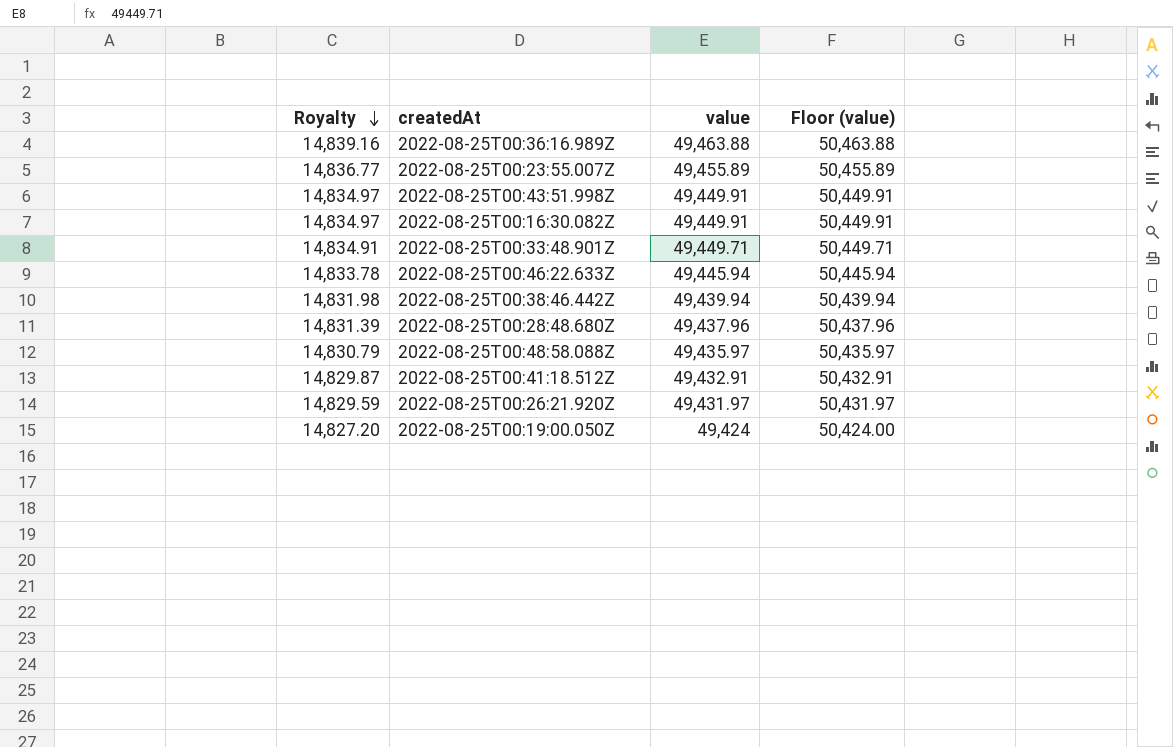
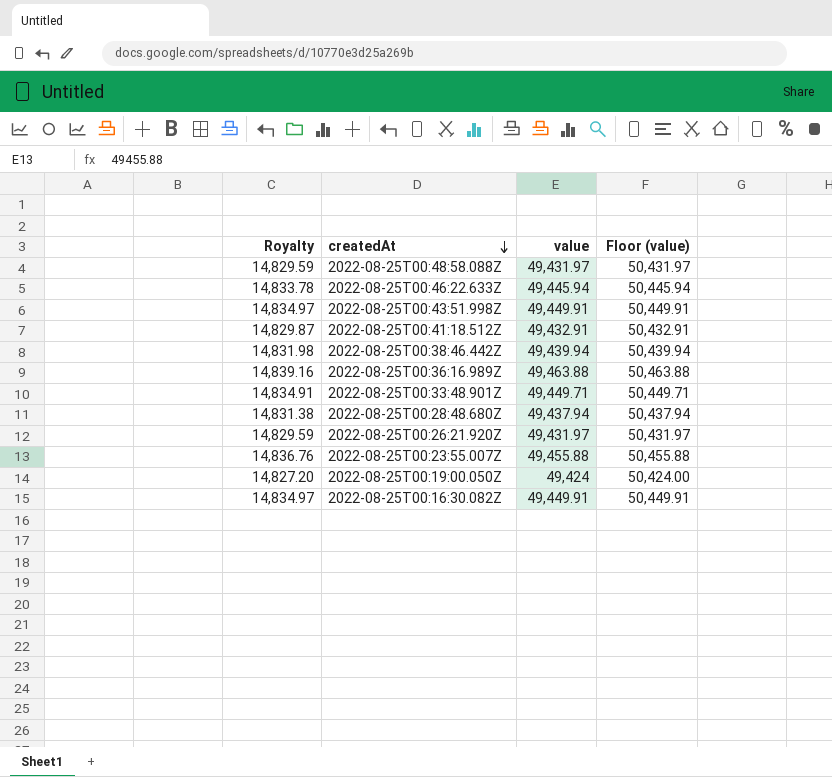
row order: Royalty descending -> createdAt descending
2022-08-25T00:48:58.088Z | Royalty: 14,830.79 -> 14,829.59
2022-08-25T00:48:58.088Z | value: 49,435.97 -> 49,431.97
2022-08-25T00:48:58.088Z | Floor (value): 50,435.97 -> 50,431.97
2022-08-25T00:28:48.680Z | Royalty: 14,831.39 -> 14,831.38
2022-08-25T00:28:48.680Z | value: 49,437.96 -> 49,437.94
2022-08-25T00:28:48.680Z | Floor (value): 50,437.96 -> 50,437.94
2022-08-25T00:23:55.007Z | Royalty: 14,836.77 -> 14,836.76
2022-08-25T00:23:55.007Z | value: 49,455.89 -> 49,455.88
2022-08-25T00:23:55.007Z | Floor (value): 50,455.89 -> 50,455.88

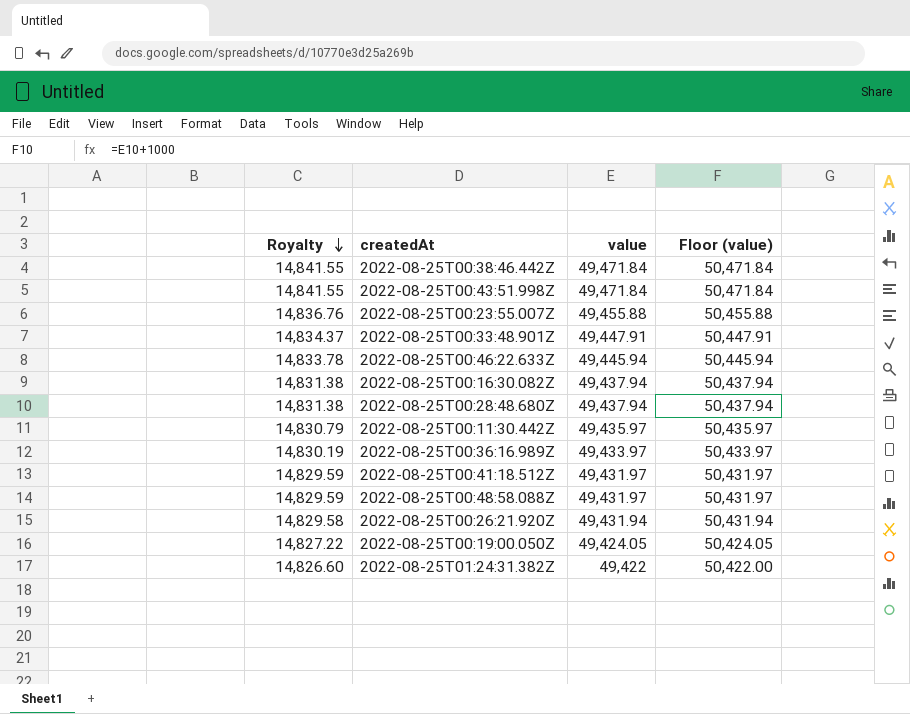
row order: createdAt descending -> Royalty descending
2022-08-25T00:38:46.442Z | Royalty: 14,831.98 -> 14,841.55
2022-08-25T00:38:46.442Z | value: 49,439.94 -> 49,471.84
2022-08-25T00:38:46.442Z | Floor (value): 50,439.94 -> 50,471.84
2022-08-25T00:43:51.998Z | Royalty: 14,834.97 -> 14,841.55
2022-08-25T00:43:51.998Z | value: 49,449.91 -> 49,471.84
2022-08-25T00:43:51.998Z | Floor (value): 50,449.91 -> 50,471.84
2022-08-25T00:33:48.901Z | Royalty: 14,834.91 -> 14,834.37
2022-08-25T00:33:48.901Z | value: 49,449.71 -> 49,447.91
2022-08-25T00:33:48.901Z | Floor (value): 50,449.71 -> 50,447.91
2022-08-25T00:16:30.082Z | Royalty: 14,834.97 -> 14,831.38
2022-08-25T00:16:30.082Z | value: 49,449.91 -> 49,437.94
2022-08-25T00:16:30.082Z | Floor (value): 50,449.91 -> 50,437.94
row 2022-08-25T00:11:30.442Z: none -> 14,830.79 | 49,435.97 | 50,435.97
2022-08-25T00:36:16.989Z | Royalty: 14,839.16 -> 14,830.19
2022-08-25T00:36:16.989Z | value: 49,463.88 -> 49,433.97
2022-08-25T00:36:16.989Z | Floor (value): 50,463.88 -> 50,433.97
2022-08-25T00:41:18.512Z | Royalty: 14,829.87 -> 14,829.59
2022-08-25T00:41:18.512Z | value: 49,432.91 -> 49,431.97
2022-08-25T00:41:18.512Z | Floor (value): 50,432.91 -> 50,431.97
2022-08-25T00:26:21.920Z | Royalty: 14,829.59 -> 14,829.58
2022-08-25T00:26:21.920Z | value: 49,431.97 -> 49,431.94
2022-08-25T00:26:21.920Z | Floor (value): 50,431.97 -> 50,431.94
2022-08-25T00:19:00.050Z | Royalty: 14,827.20 -> 14,827.22
2022-08-25T00:19:00.050Z | value: 49,424 -> 49,424.05
2022-08-25T00:19:00.050Z | Floor (value): 50,424.00 -> 50,424.05
row 2022-08-25T01:24:31.382Z: none -> 14,826.60 | 49,422 | 50,422.00

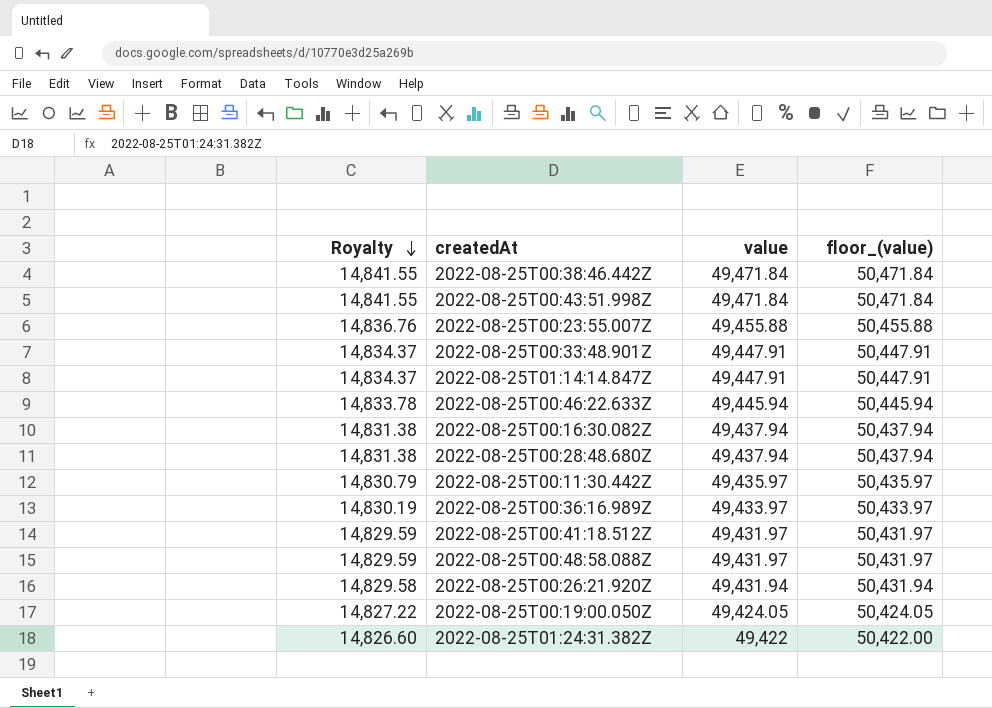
column name: Floor (value) -> floor_(value)
row 2022-08-25T01:14:14.847Z: none -> 14,834.37 | 49,447.91 | 50,447.91

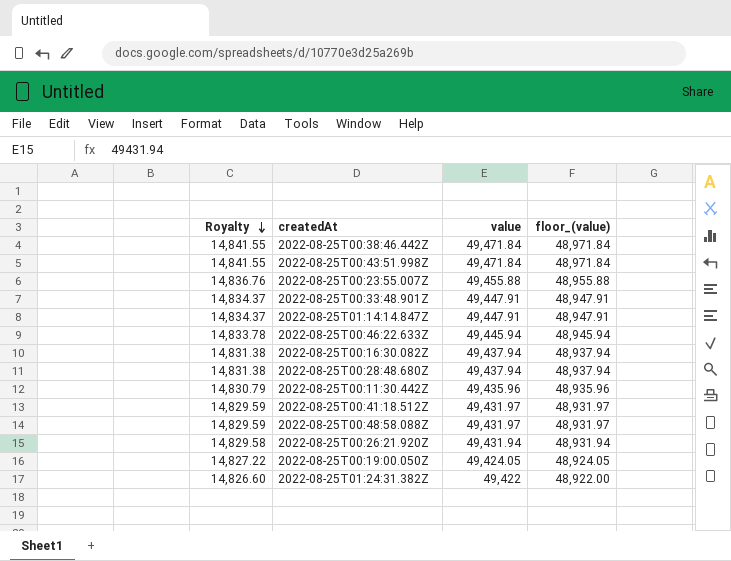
column floor_(value) | formula: [value] + 1000 -> [value] - 500
row 2022-08-25T00:36:16.989Z: 14,830.19 | 49,433.97 | 50,433.97 -> none
2022-08-25T00:11:30.442Z | value: 49,435.97 -> 49,435.96

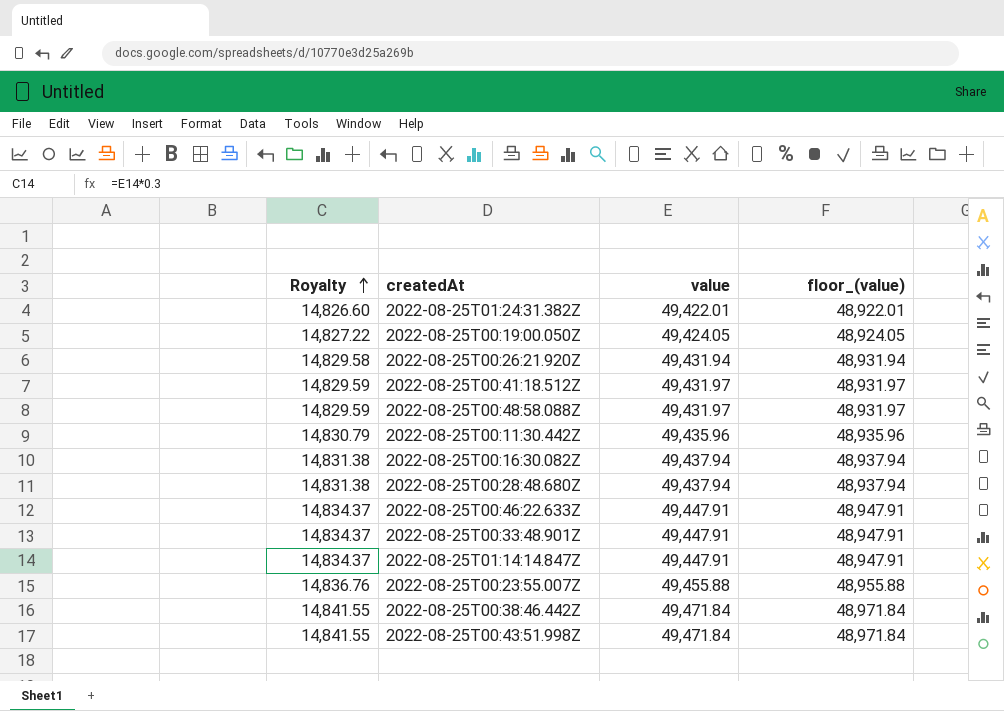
row order: Royalty descending -> Royalty ascending
2022-08-25T01:24:31.382Z | value: 49,422 -> 49,422.01
2022-08-25T01:24:31.382Z | floor_(value): 48,922.00 -> 48,922.01
2022-08-25T00:46:22.633Z | Royalty: 14,833.78 -> 14,834.37
2022-08-25T00:46:22.633Z | value: 49,445.94 -> 49,447.91
2022-08-25T00:46:22.633Z | floor_(value): 48,945.94 -> 48,947.91

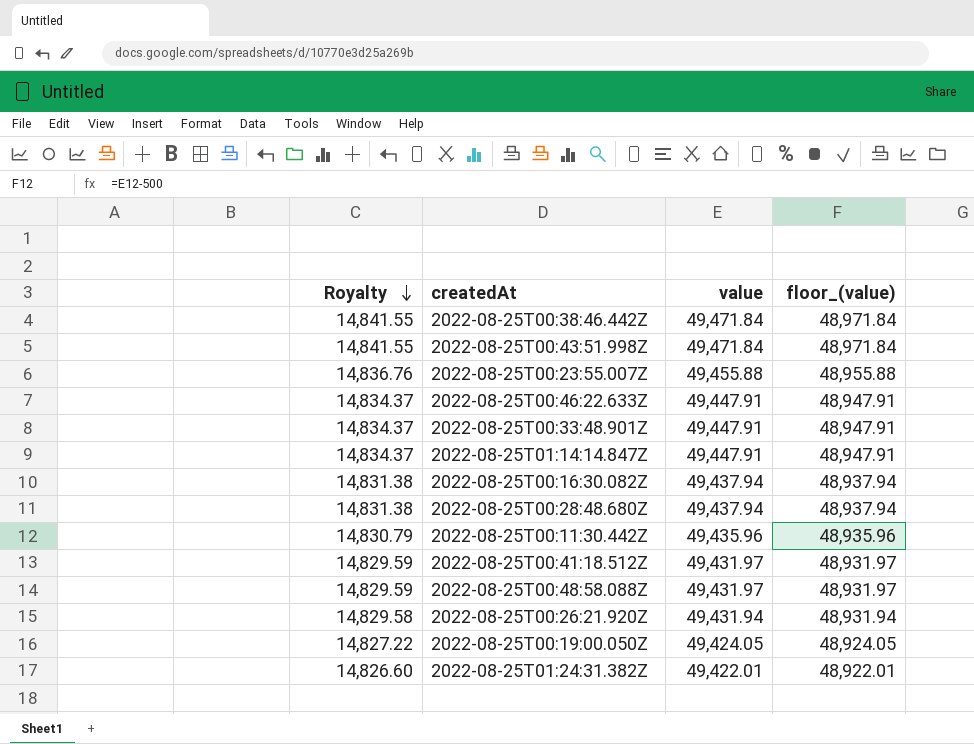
row order: Royalty ascending -> Royalty descending

